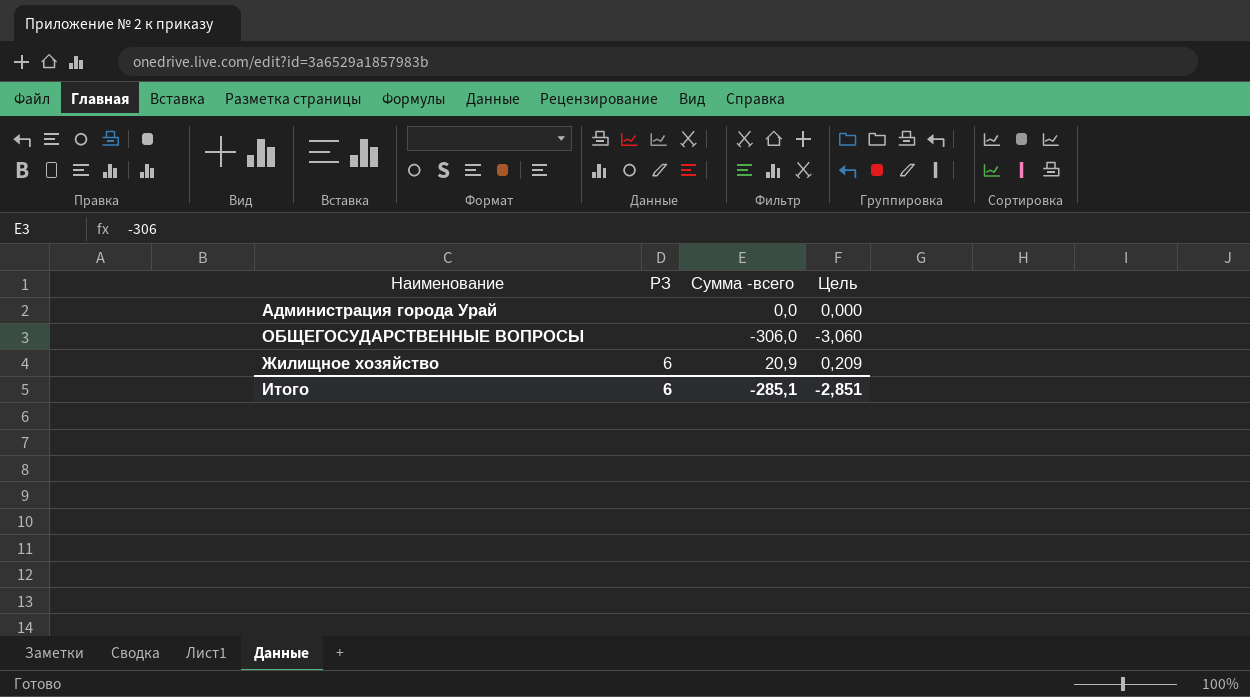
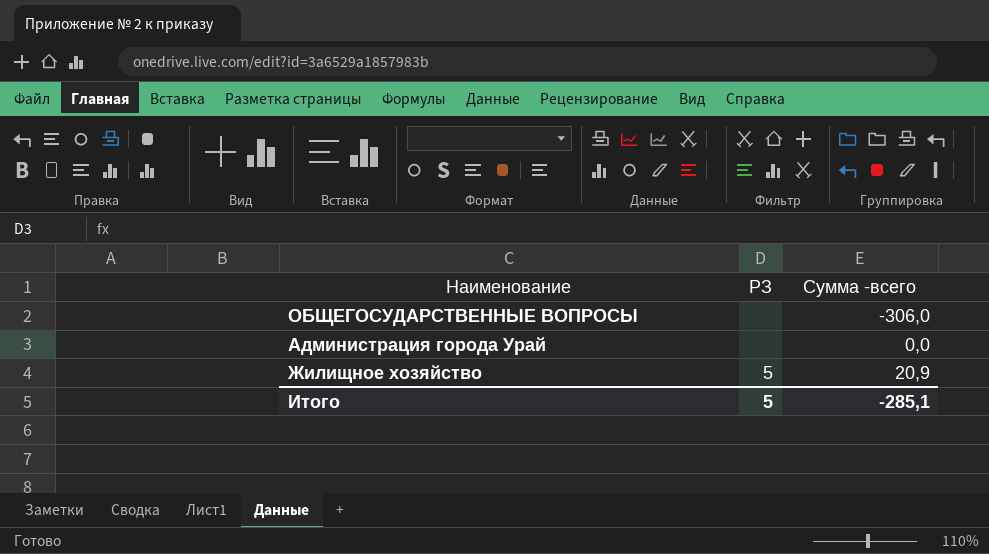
row order: none -> Сумма -всего ascending
column Цель | formula: [Сумма -всего] * 0,01 -> none
Жилищное хозяйство | РЗ: 6 -> 5
Итого | РЗ: 6 -> 5

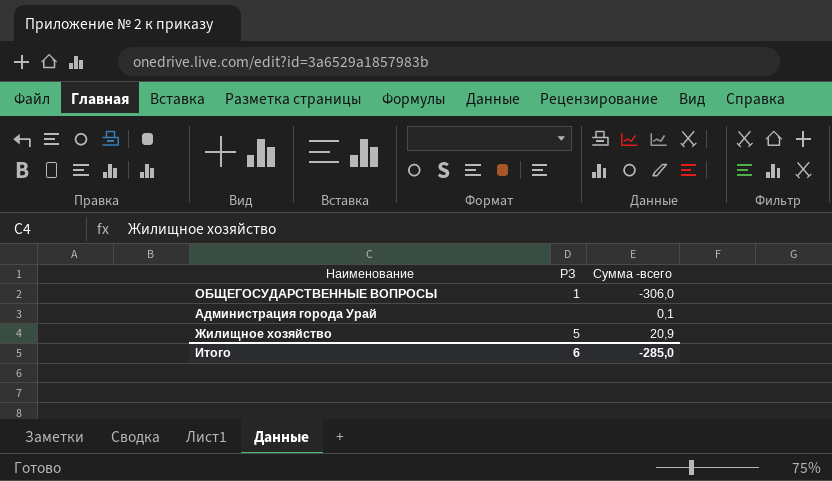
ОБЩЕГОСУДАРСТВЕННЫЕ ВОПРОСЫ | РЗ: none -> 1
Администрация города Урай | Сумма -всего: 0,0 -> 0,1
Итого | РЗ: 5 -> 6
Итого | Сумма -всего: -285,1 -> -285,0

